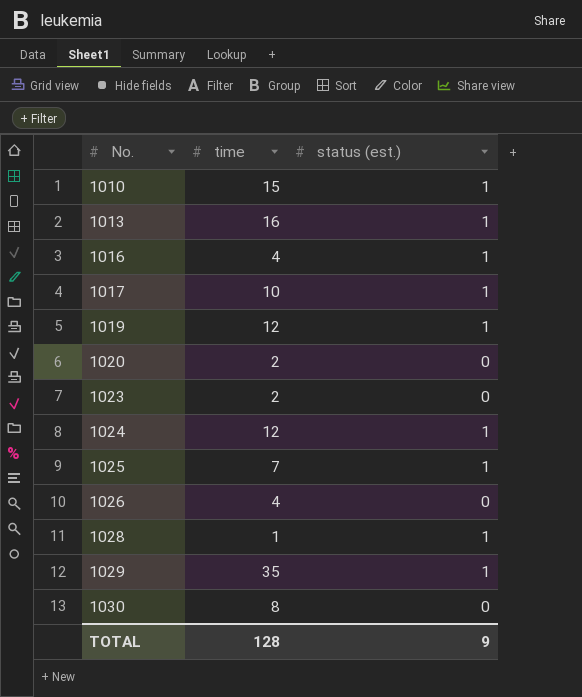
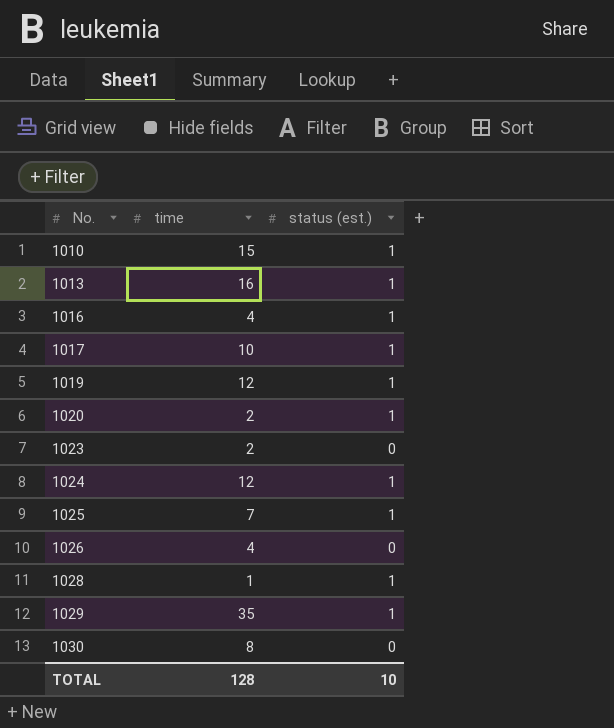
1020 | status (est.): 0 -> 1
TOTAL | status (est.): 9 -> 10

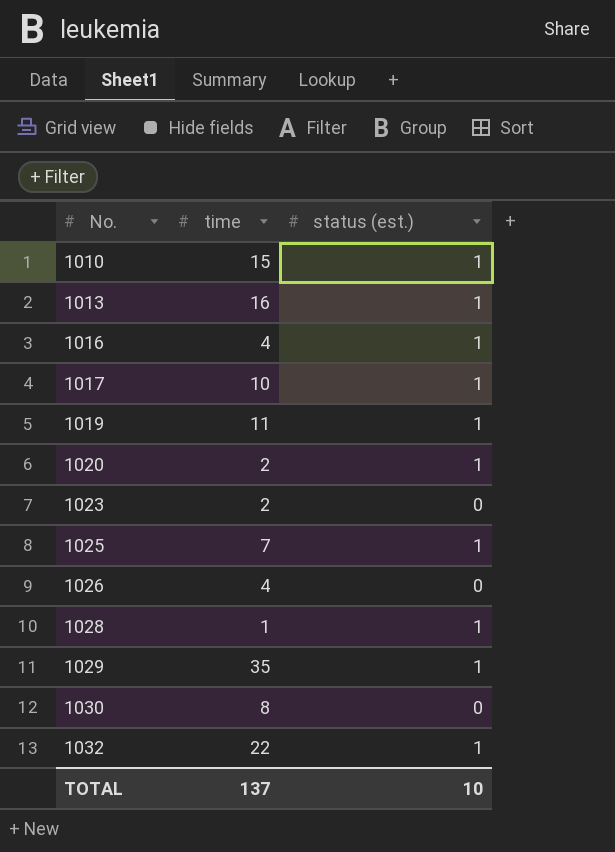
row 1024: 12 | 1 -> none
1019 | time: 12 -> 11
row 1032: none -> 22 | 1
TOTAL | time: 128 -> 137

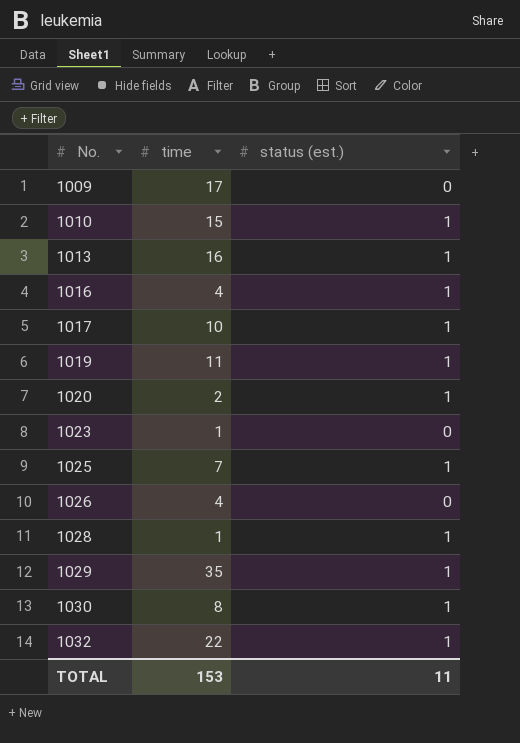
row 1009: none -> 17 | 0
1023 | time: 2 -> 1
1030 | status (est.): 0 -> 1
TOTAL | time: 137 -> 153
TOTAL | status (est.): 10 -> 11

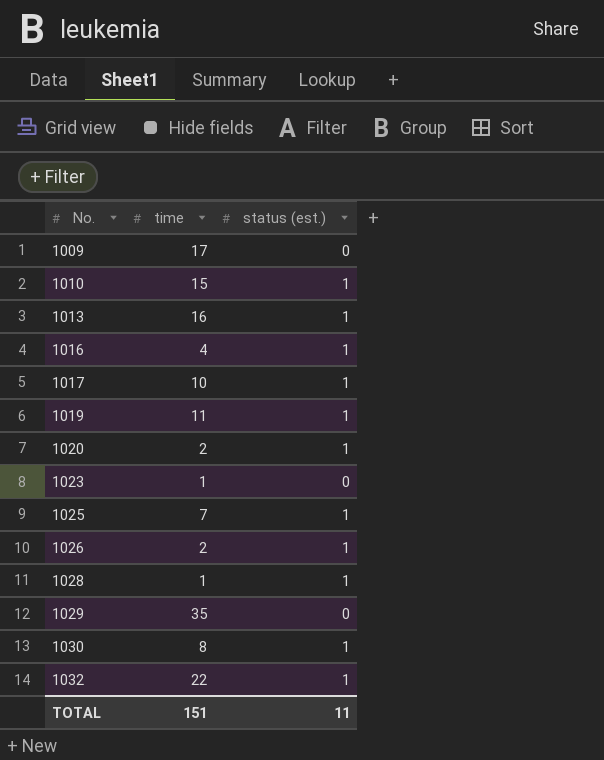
1026 | time: 4 -> 2
1026 | status (est.): 0 -> 1
1029 | status (est.): 1 -> 0
TOTAL | time: 153 -> 151

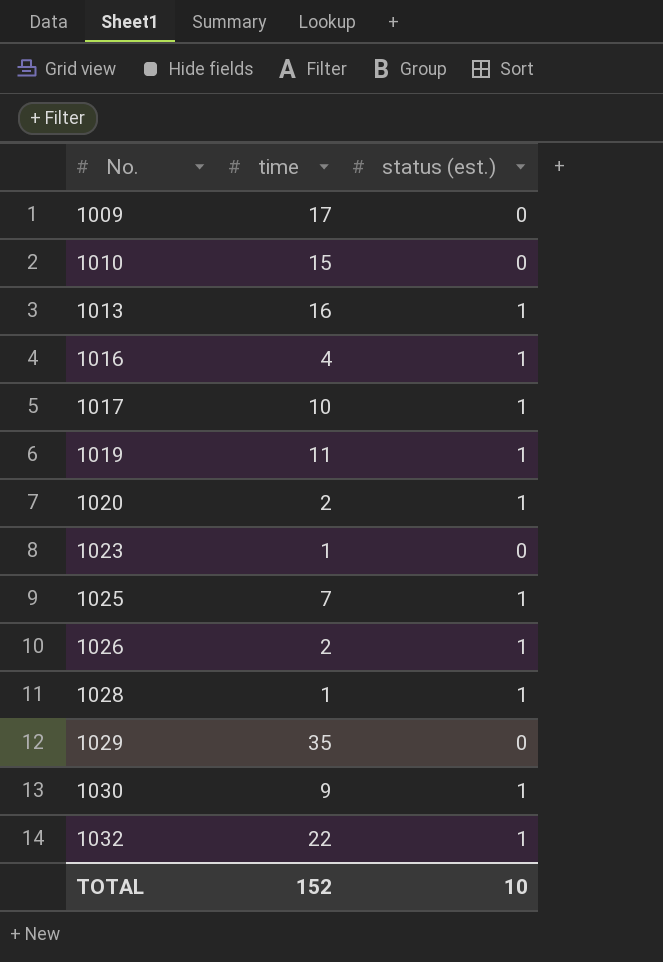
1010 | status (est.): 1 -> 0
1030 | time: 8 -> 9
TOTAL | time: 151 -> 152
TOTAL | status (est.): 11 -> 10

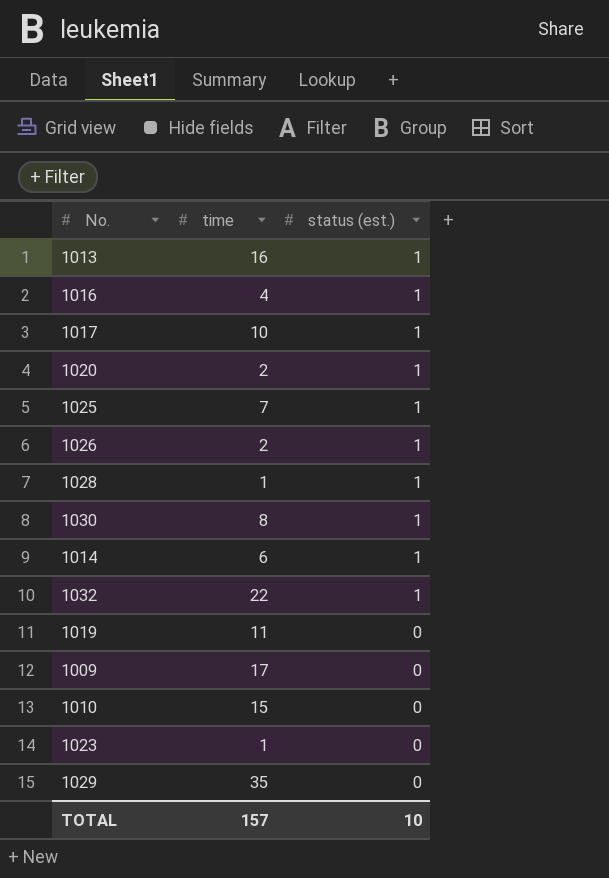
row order: No. ascending -> status (est.) descending
1030 | time: 9 -> 8
row 1014: none -> 6 | 1
1019 | status (est.): 1 -> 0
TOTAL | time: 152 -> 157

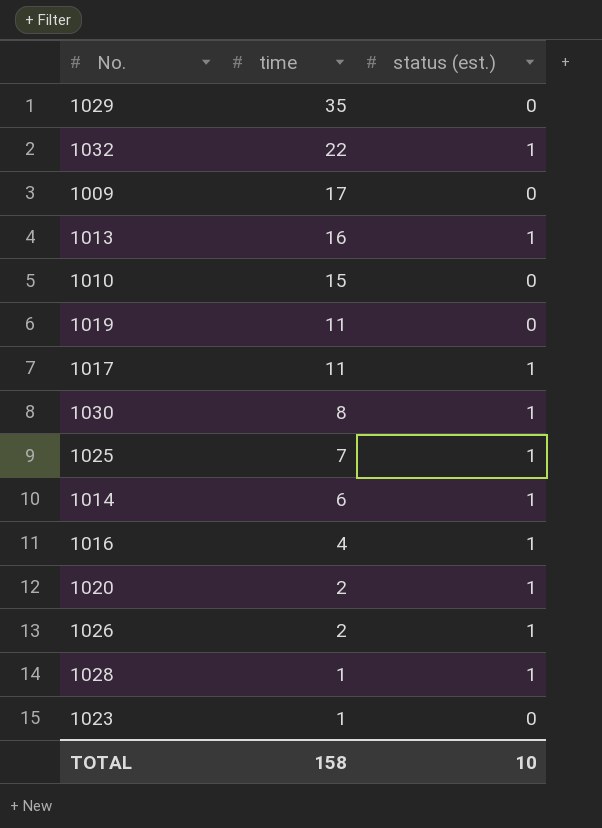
row order: status (est.) descending -> time descending
1017 | time: 10 -> 11
TOTAL | time: 157 -> 158

